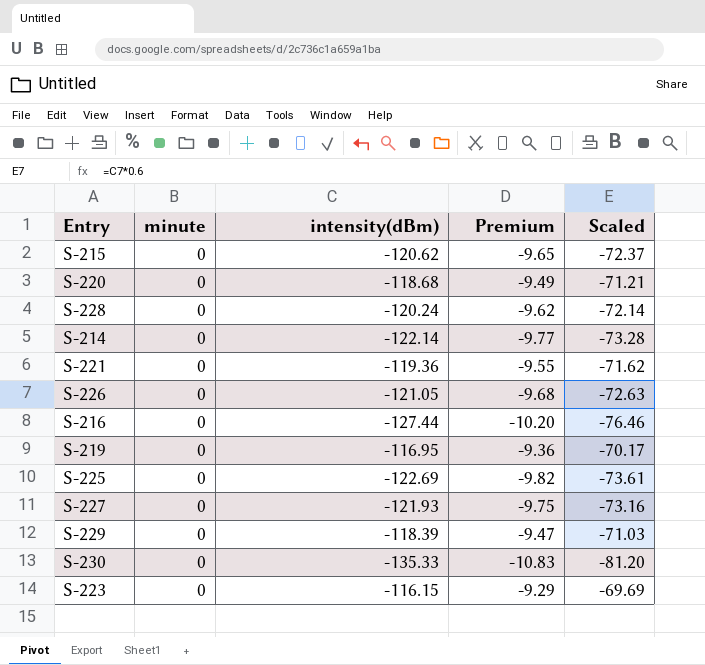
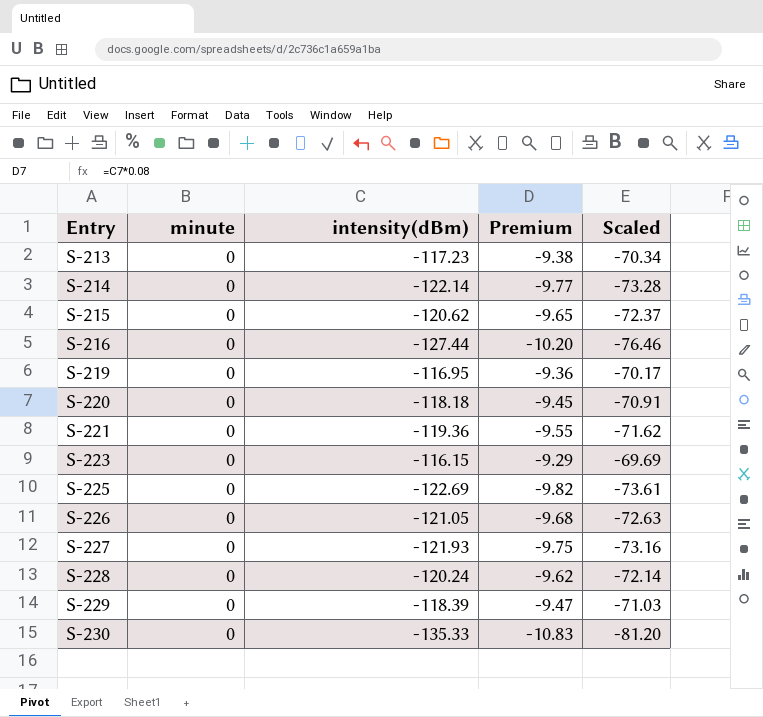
row order: none -> Entry ascending
row S-213: none -> 0 | -117.23 | -9.38 | -70.34
S-220 | intensity(dBm): -118.68 -> -118.18
S-220 | Premium: -9.49 -> -9.45
S-220 | Scaled: -71.21 -> -70.91

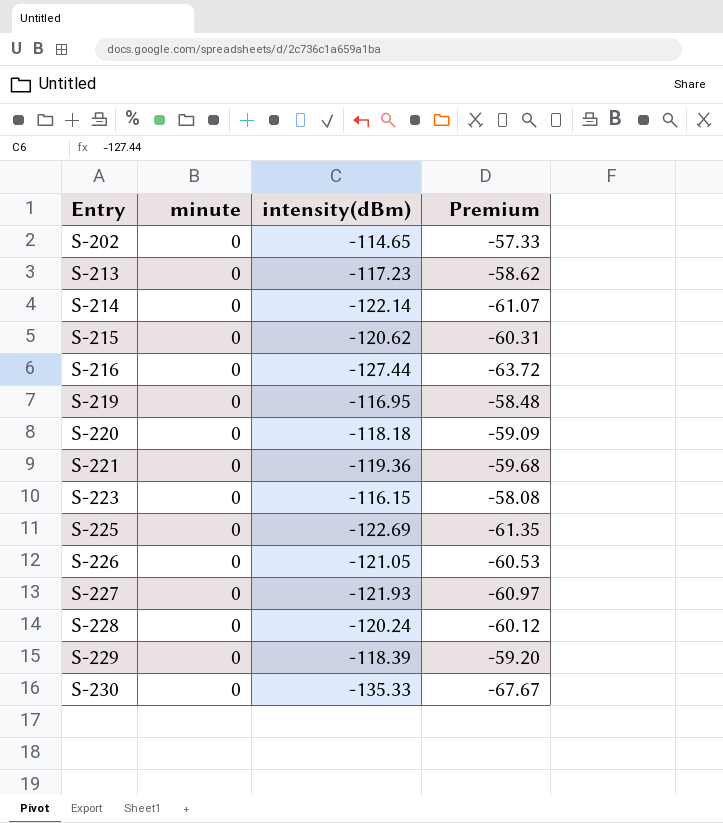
column Scaled | formula: [intensity(dBm)] * 0.6 -> none
column Premium | formula: [intensity(dBm)] * 0.08 -> [intensity(dBm)] * 0.5
row S-202: none -> 0 | -114.65 | -57.33

